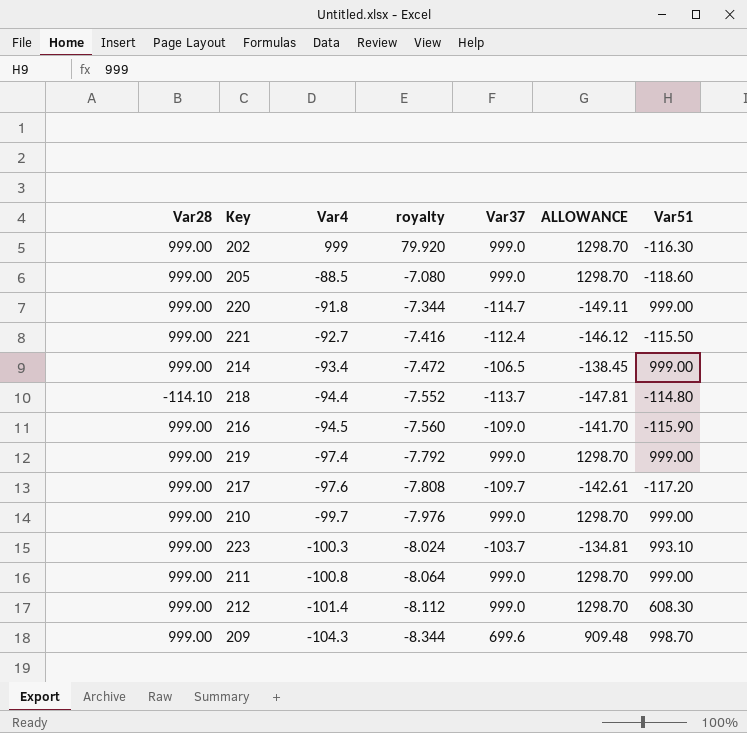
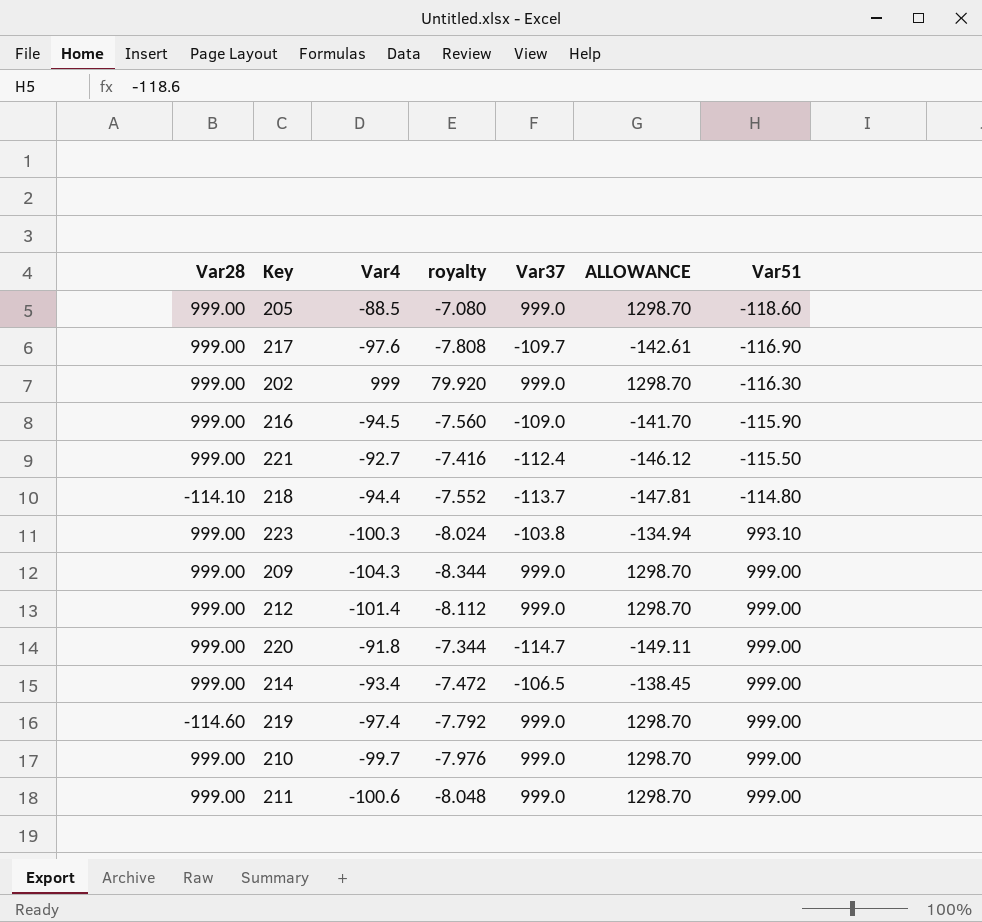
row order: Var4 descending -> Var51 ascending
217 | Var51: -117.20 -> -116.90
223 | Var37: -103.7 -> -103.8
223 | ALLOWANCE: -134.81 -> -134.94
209 | Var37: 699.6 -> 999.0
209 | ALLOWANCE: 909.48 -> 1298.70
209 | Var51: 998.70 -> 999.00
212 | Var51: 608.30 -> 999.00
219 | Var28: 999.00 -> -114.60
211 | Var4: -100.8 -> -100.6
211 | royalty: -8.064 -> -8.048

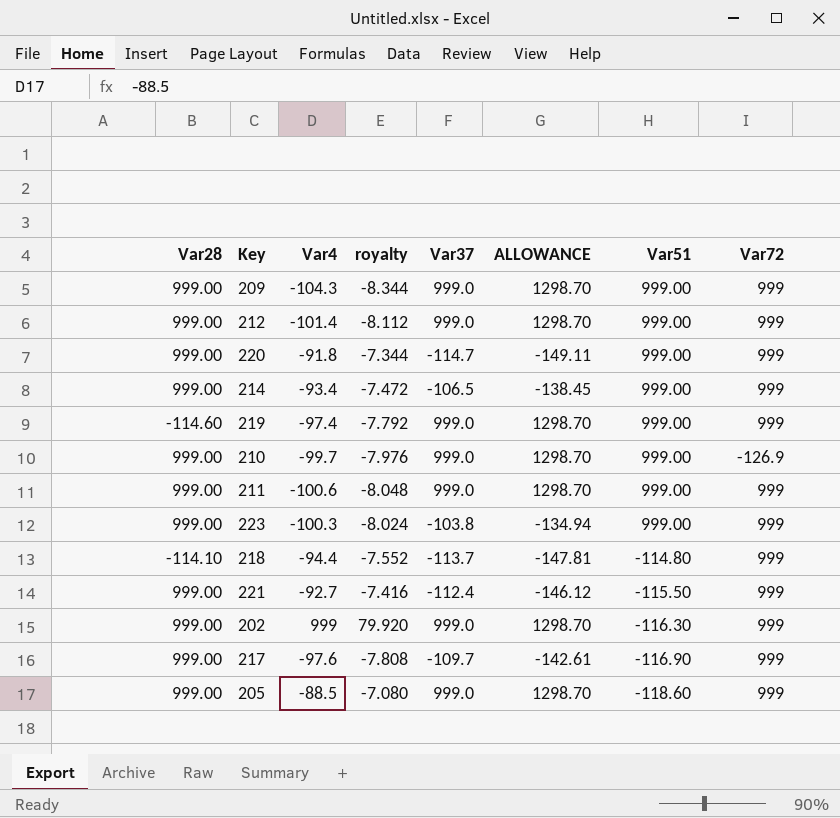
row order: Var51 ascending -> Var51 descending
column Var72 | position: none -> 8
row 216: 999.00 | -94.5 | -7.560 | -109.0 | -141.70 | -115.90 -> none
223 | Var51: 993.10 -> 999.00

